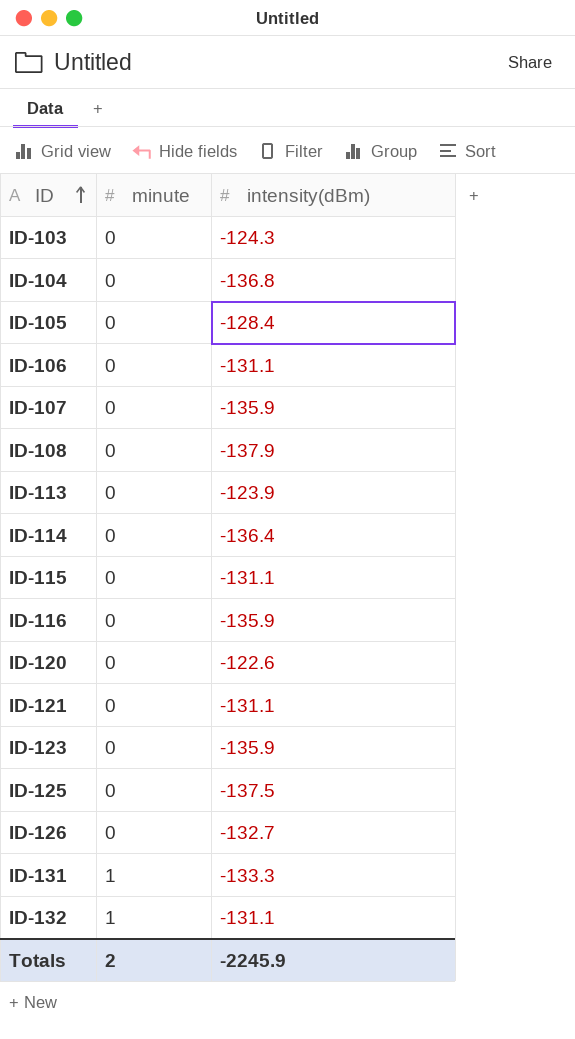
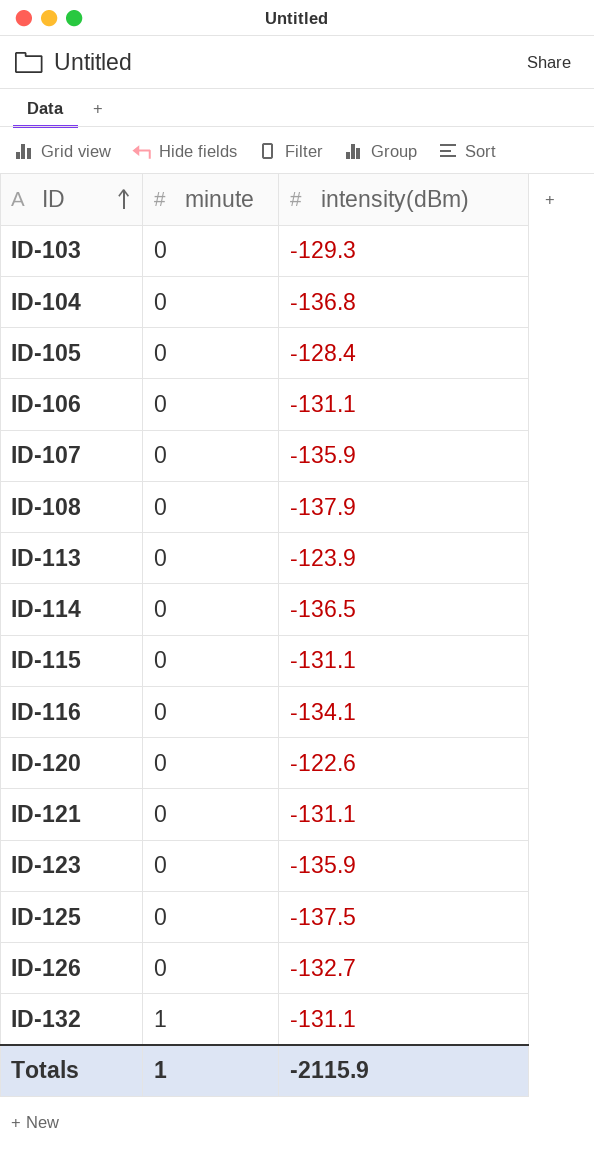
row ID-131: 1 | -133.3 -> none
ID-103 | intensity(dBm): -124.3 -> -129.3
ID-114 | intensity(dBm): -136.4 -> -136.5
ID-116 | intensity(dBm): -135.9 -> -134.1
Totals | minute: 2 -> 1
Totals | intensity(dBm): -2245.9 -> -2115.9

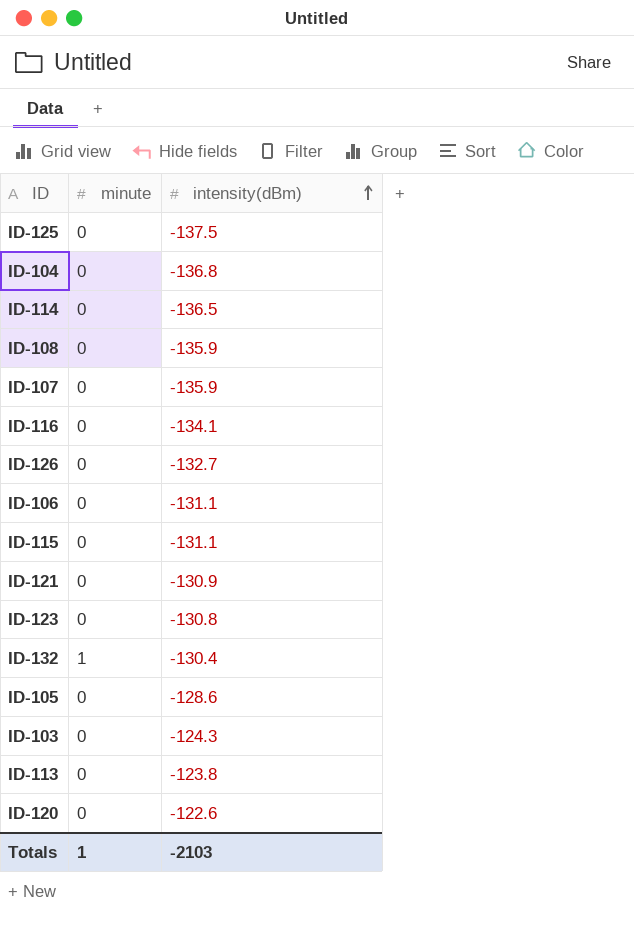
row order: ID ascending -> intensity(dBm) ascending
ID-108 | intensity(dBm): -137.9 -> -135.9
ID-121 | intensity(dBm): -131.1 -> -130.9
ID-123 | intensity(dBm): -135.9 -> -130.8
ID-132 | intensity(dBm): -131.1 -> -130.4
ID-105 | intensity(dBm): -128.4 -> -128.6
ID-103 | intensity(dBm): -129.3 -> -124.3
ID-113 | intensity(dBm): -123.9 -> -123.8
Totals | intensity(dBm): -2115.9 -> -2103

